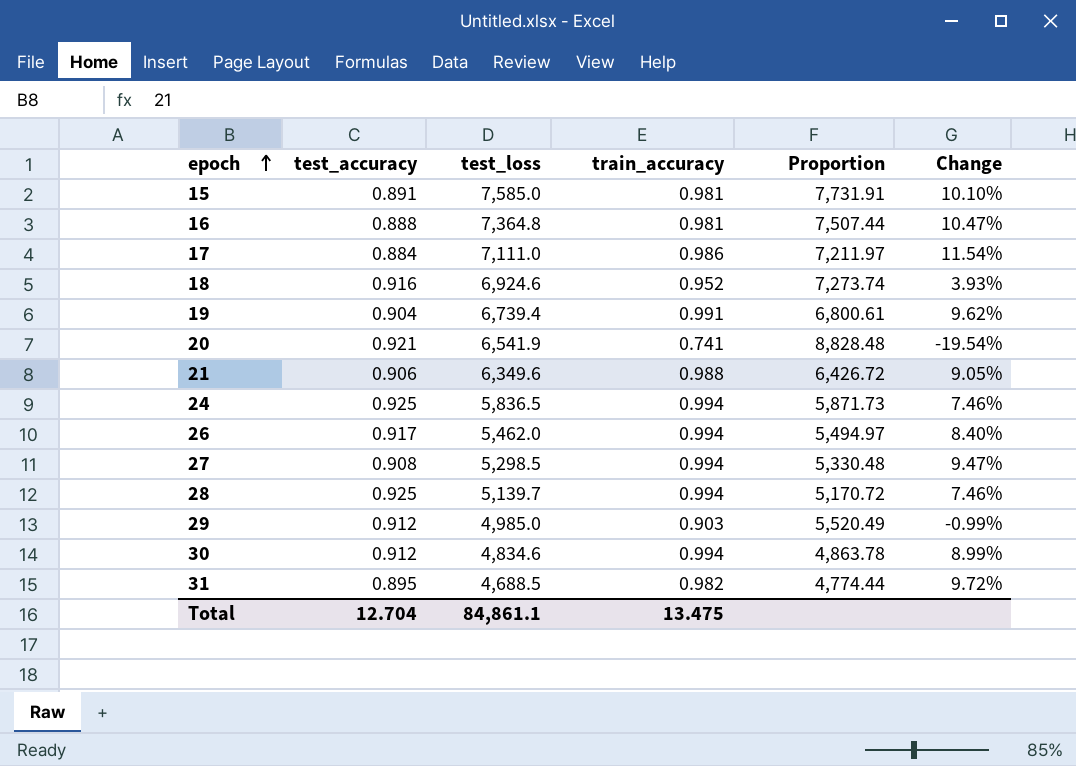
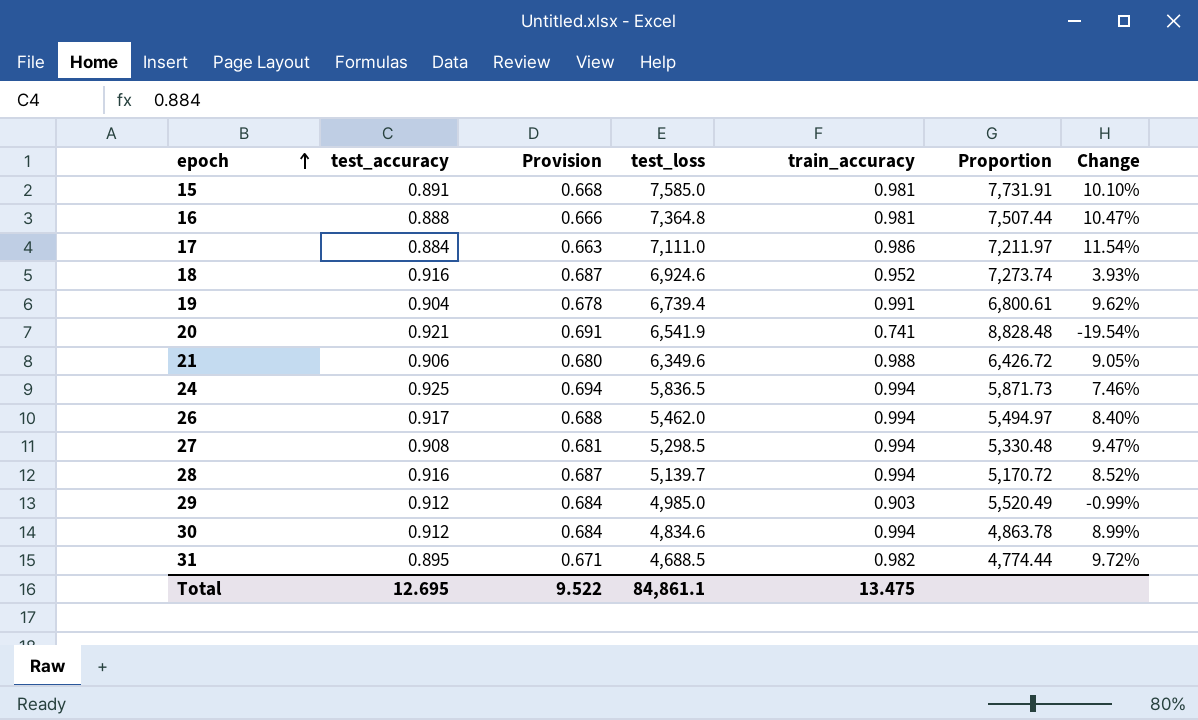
column Provision | formula: none -> [test_accuracy] * 0.75
28 | test_accuracy: 0.925 -> 0.916
28 | Change: 7.46% -> 8.52%
Total | test_accuracy: 12.704 -> 12.695

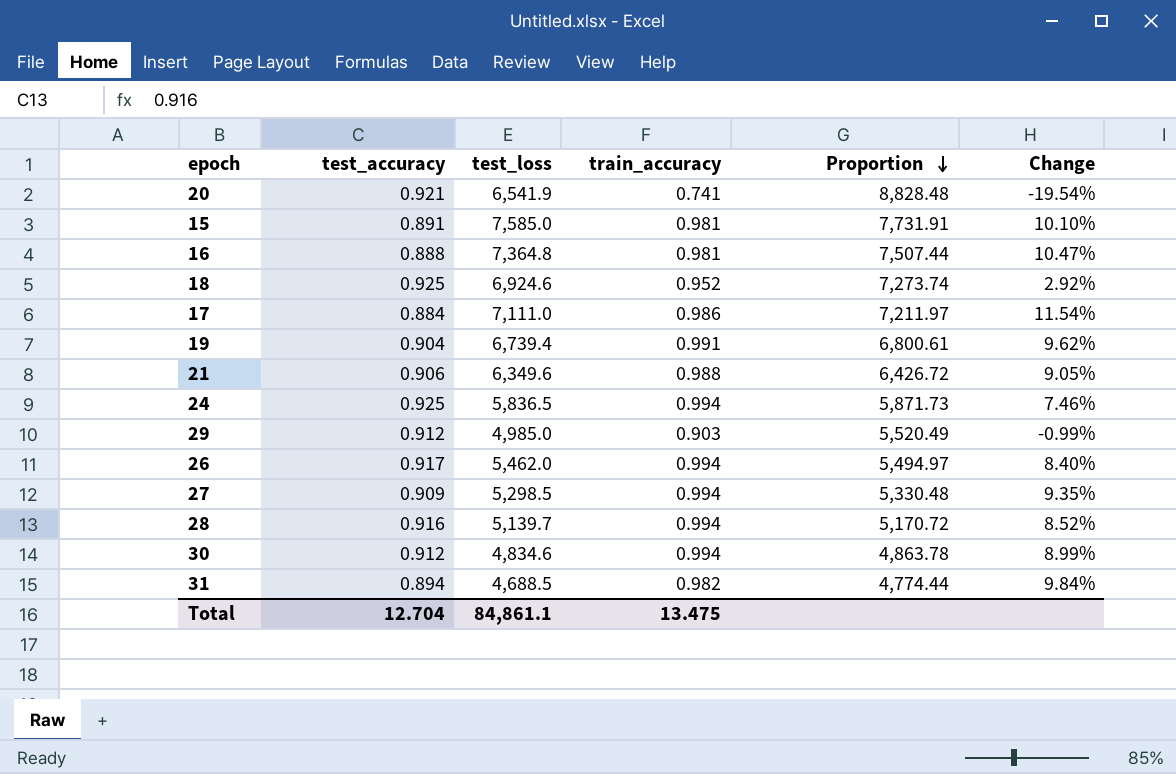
row order: epoch ascending -> Proportion descending
column Provision | formula: [test_accuracy] * 0.75 -> none
18 | test_accuracy: 0.916 -> 0.925
18 | Change: 3.93% -> 2.92%
27 | test_accuracy: 0.908 -> 0.909
27 | Change: 9.47% -> 9.35%
31 | test_accuracy: 0.895 -> 0.894
31 | Change: 9.72% -> 9.84%
Total | test_accuracy: 12.695 -> 12.704

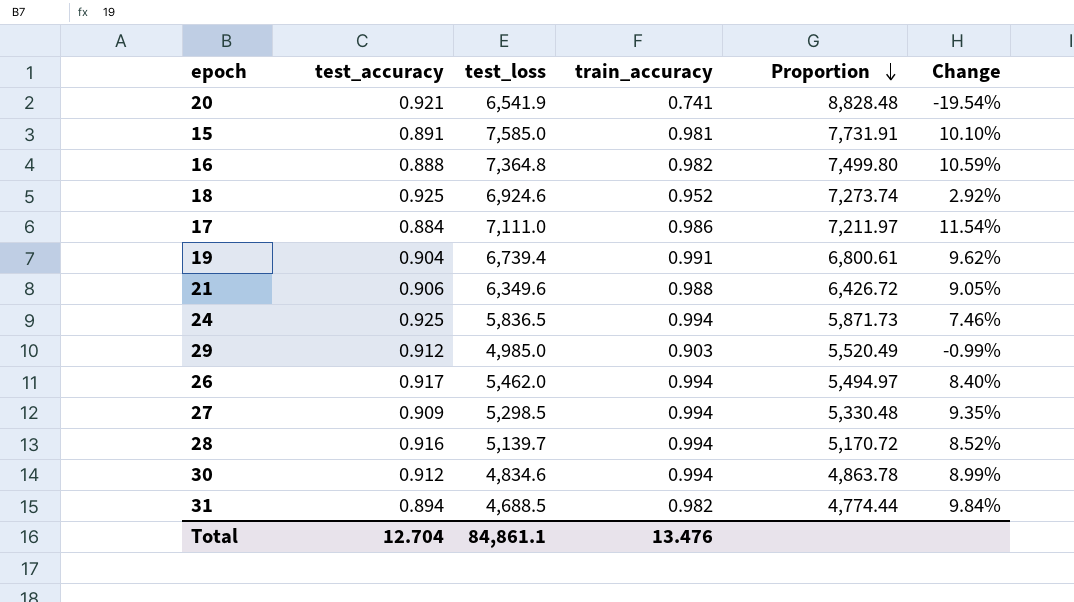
16 | train_accuracy: 0.981 -> 0.982
16 | Proportion: 7,507.44 -> 7,499.80
16 | Change: 10.47% -> 10.59%
Total | train_accuracy: 13.475 -> 13.476

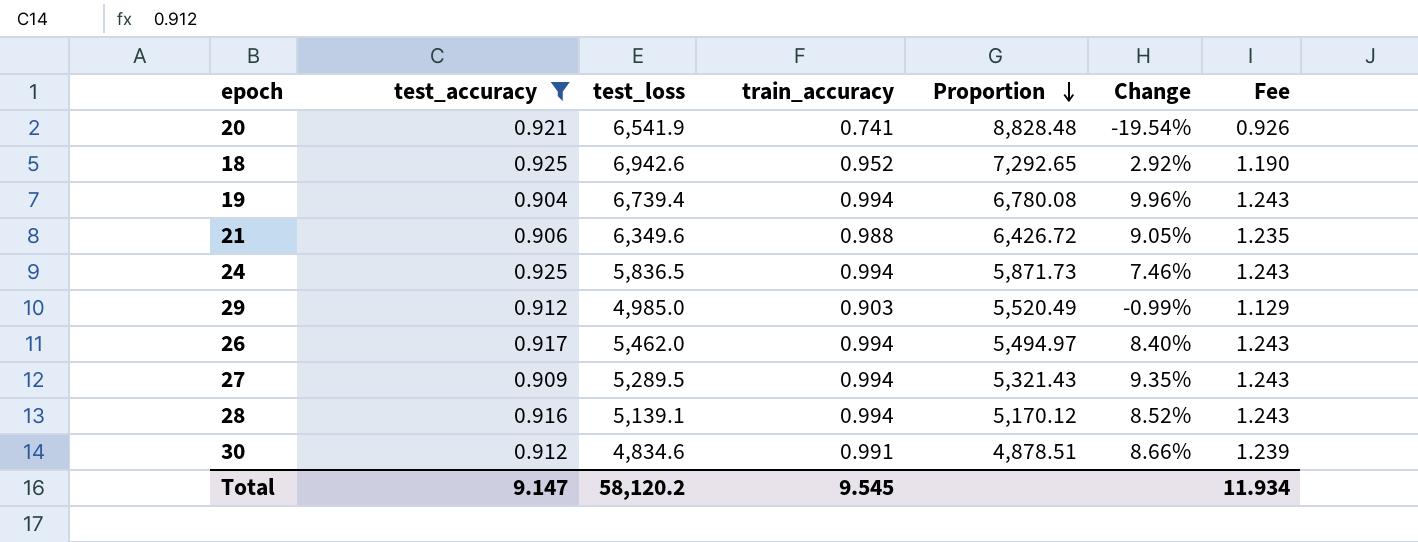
filter: none -> test_accuracy >= 0.904
column Fee | formula: none -> [train_accuracy] * 1.25
18 | test_loss: 6,924.6 -> 6,942.6
18 | Proportion: 7,273.74 -> 7,292.65
19 | train_accuracy: 0.991 -> 0.994
19 | Proportion: 6,800.61 -> 6,780.08
19 | Change: 9.62% -> 9.96%
27 | test_loss: 5,298.5 -> 5,289.5
27 | Proportion: 5,330.48 -> 5,321.43
28 | test_loss: 5,139.7 -> 5,139.1
28 | Proportion: 5,170.72 -> 5,170.12
30 | train_accuracy: 0.994 -> 0.991
30 | Proportion: 4,863.78 -> 4,878.51
30 | Change: 8.99% -> 8.66%
Total | test_accuracy: 12.704 -> 9.147
Total | test_loss: 84,861.1 -> 58,120.2
Total | train_accuracy: 13.476 -> 9.545

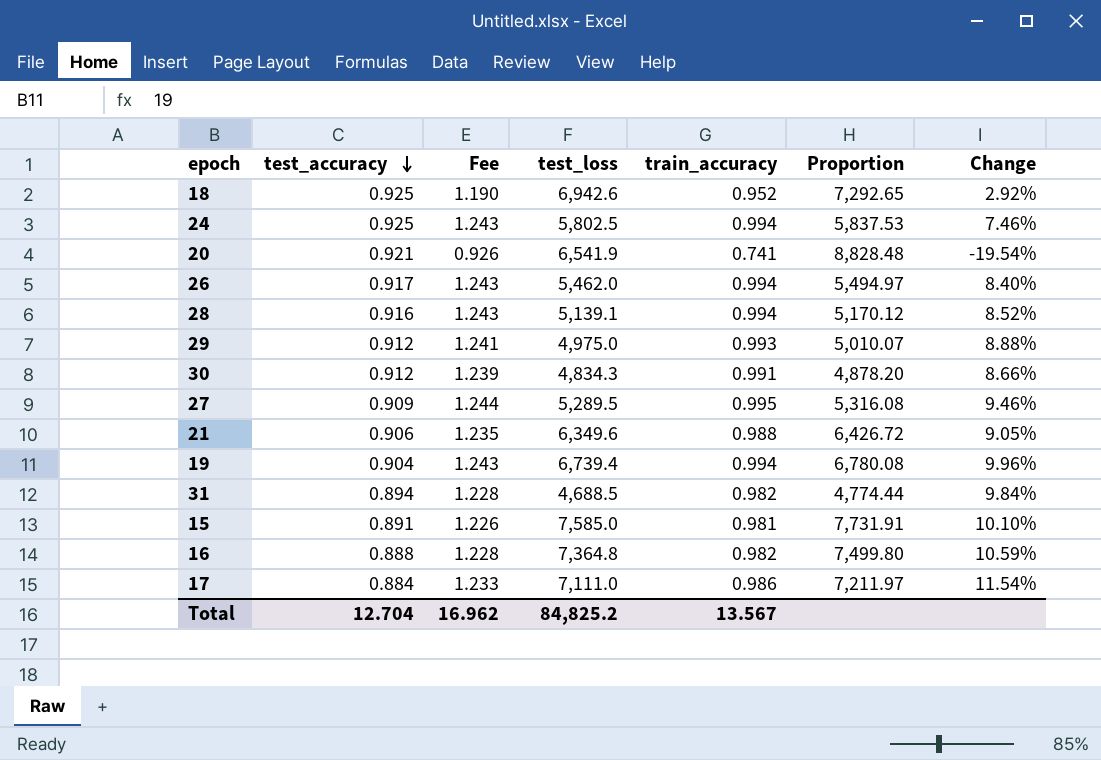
filter: test_accuracy >= 0.904 -> none
row order: Proportion descending -> test_accuracy descending
column Fee | position: 7 -> 3
24 | test_loss: 5,836.5 -> 5,802.5
24 | Proportion: 5,871.73 -> 5,837.53
29 | Fee: 1.129 -> 1.241
29 | test_loss: 4,985.0 -> 4,975.0
29 | train_accuracy: 0.903 -> 0.993
29 | Proportion: 5,520.49 -> 5,010.07
29 | Change: -0.99% -> 8.88%
30 | test_loss: 4,834.6 -> 4,834.3
30 | Proportion: 4,878.51 -> 4,878.20
27 | Fee: 1.243 -> 1.244
27 | train_accuracy: 0.994 -> 0.995
27 | Proportion: 5,321.43 -> 5,316.08
27 | Change: 9.35% -> 9.46%
Total | test_accuracy: 9.147 -> 12.704
Total | Fee: 11.934 -> 16.962
Total | test_loss: 58,120.2 -> 84,825.2
Total | train_accuracy: 9.545 -> 13.567

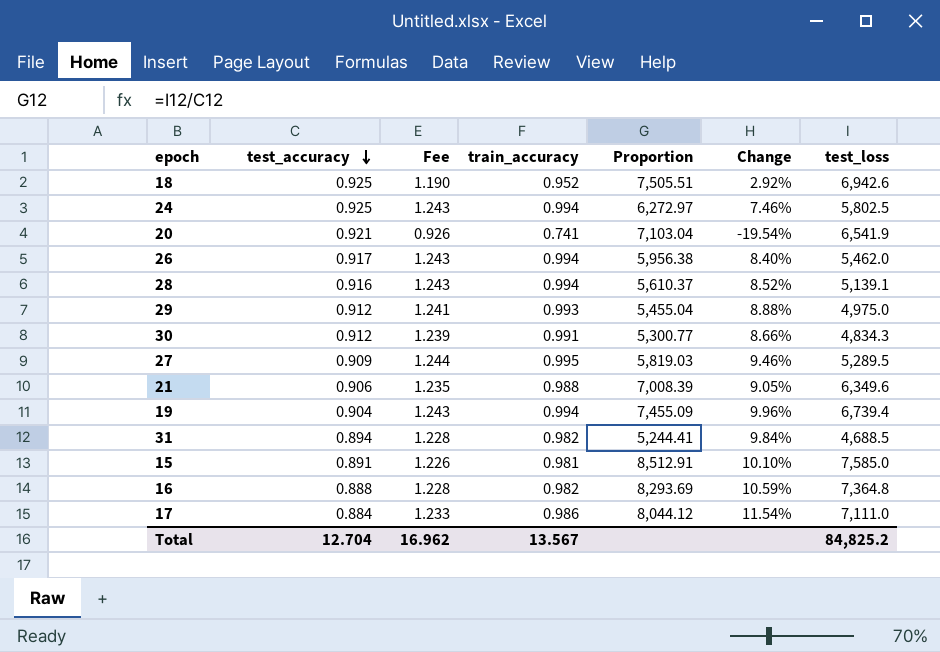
column Proportion | formula: [test_loss] / [train_accuracy] -> [test_loss] / [test_accuracy]
column test_loss | position: 4 -> 7

